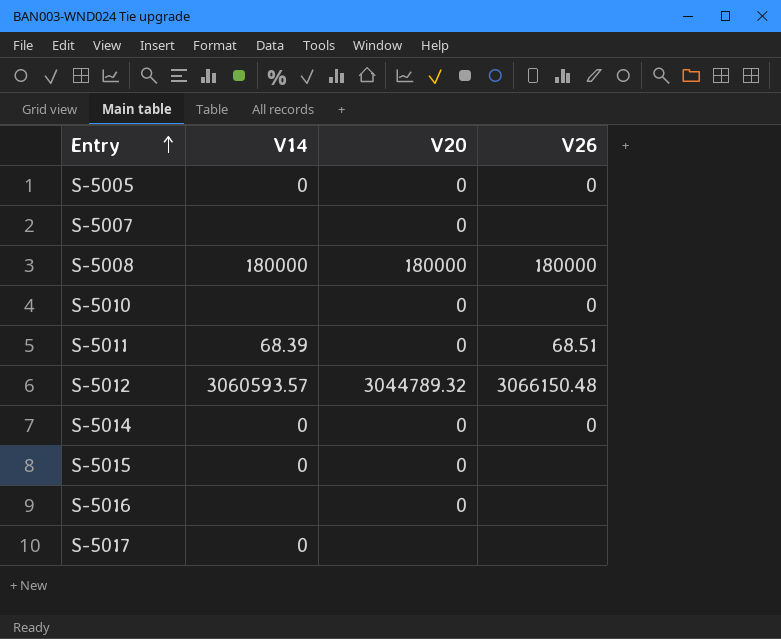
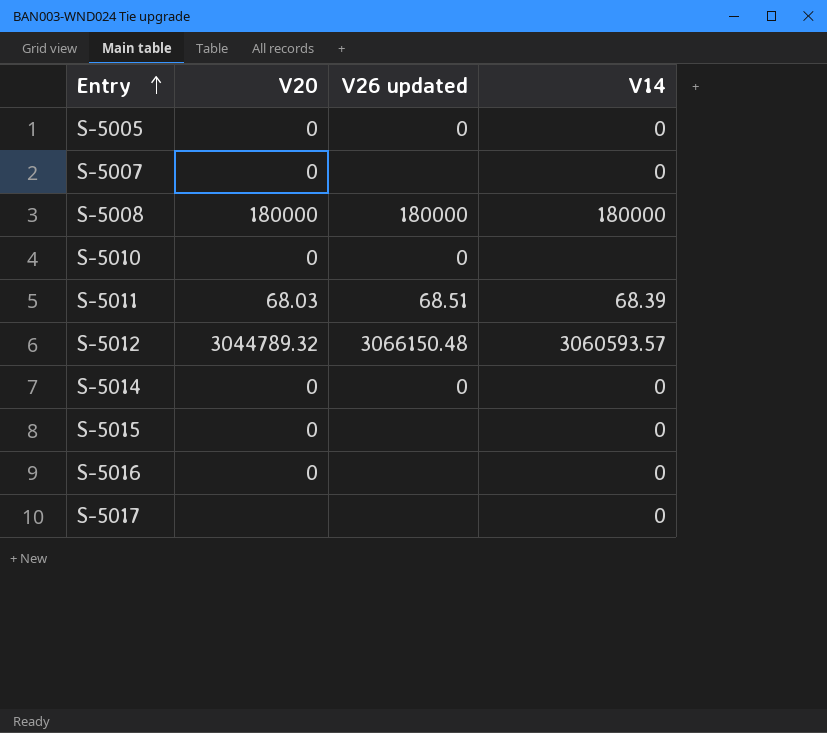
column name: V26 -> V26 updated
column V14 | position: 2 -> 4
S-5007 | V14: none -> 0
S-5011 | V20: 0 -> 68.03
S-5016 | V14: none -> 0

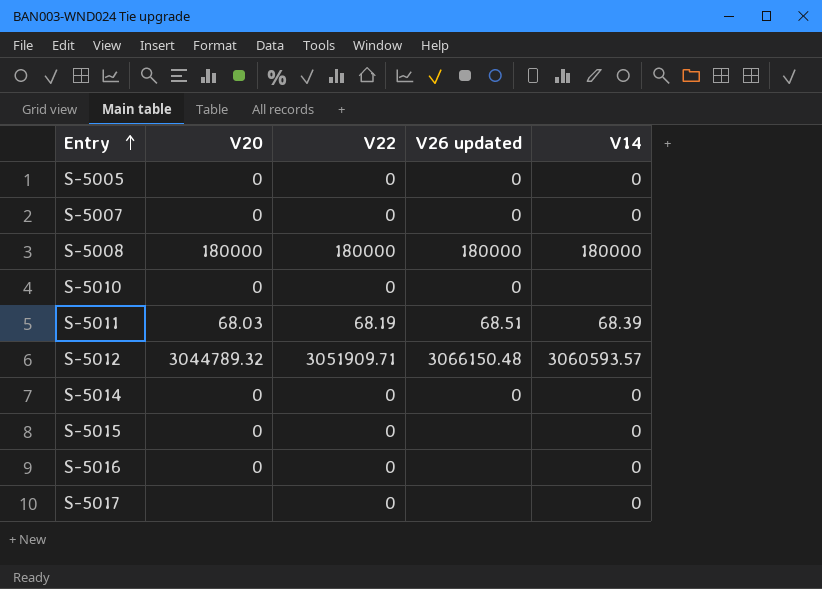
column V22 | position: none -> 3
S-5007 | V26 updated: none -> 0

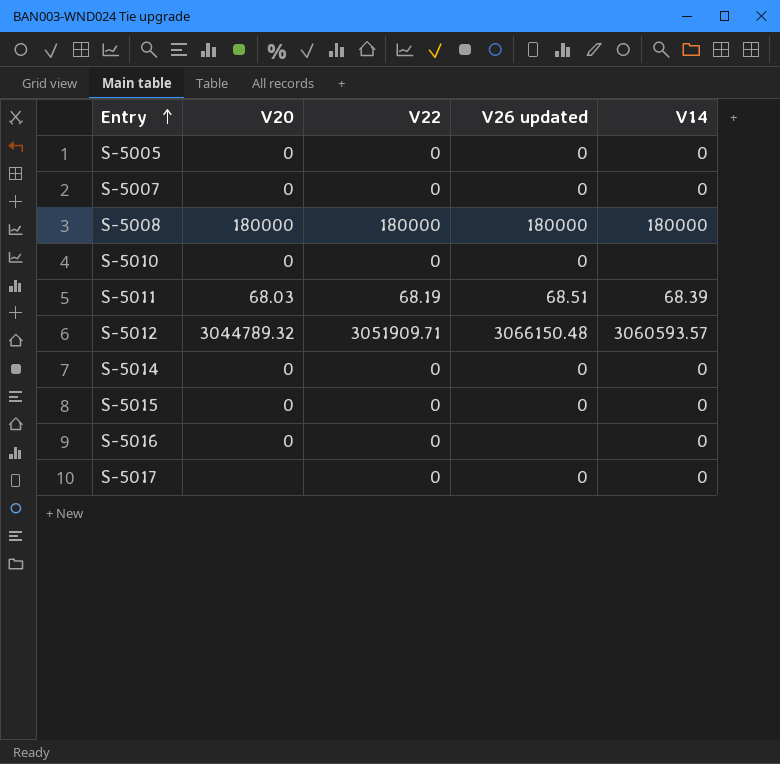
S-5015 | V26 updated: none -> 0
S-5017 | V26 updated: none -> 0

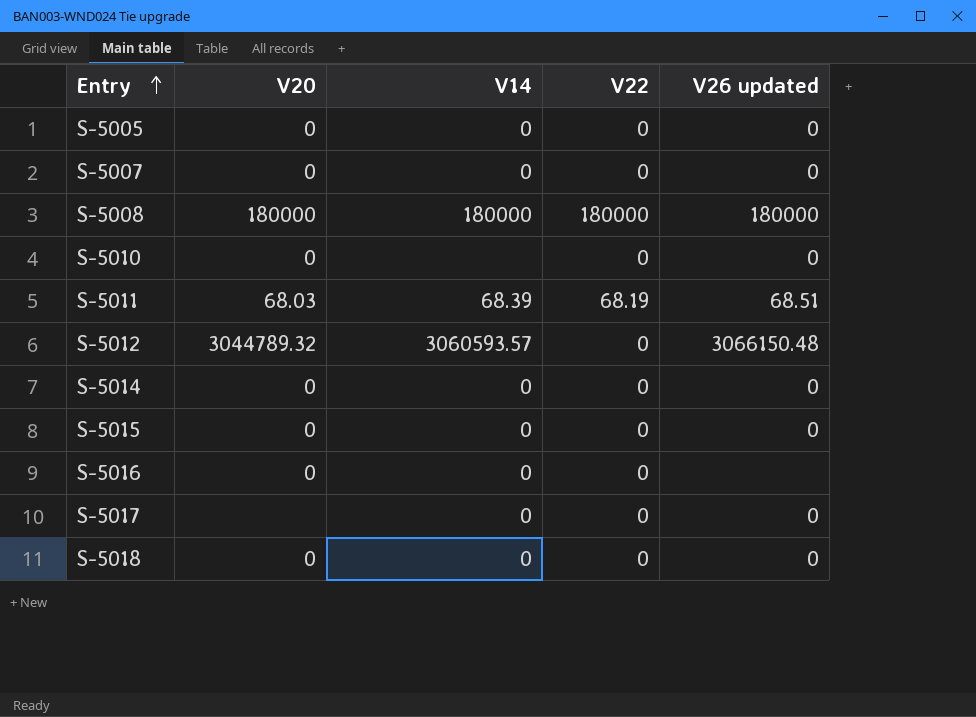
column V14 | position: 5 -> 3
S-5012 | V22: 3051909.71 -> 0
row S-5018: none -> 0 | 0 | 0 | 0

